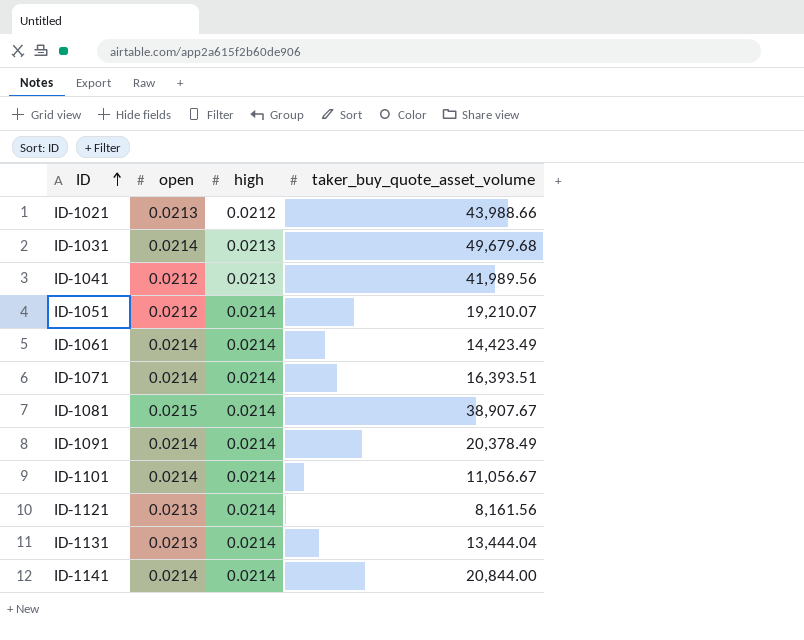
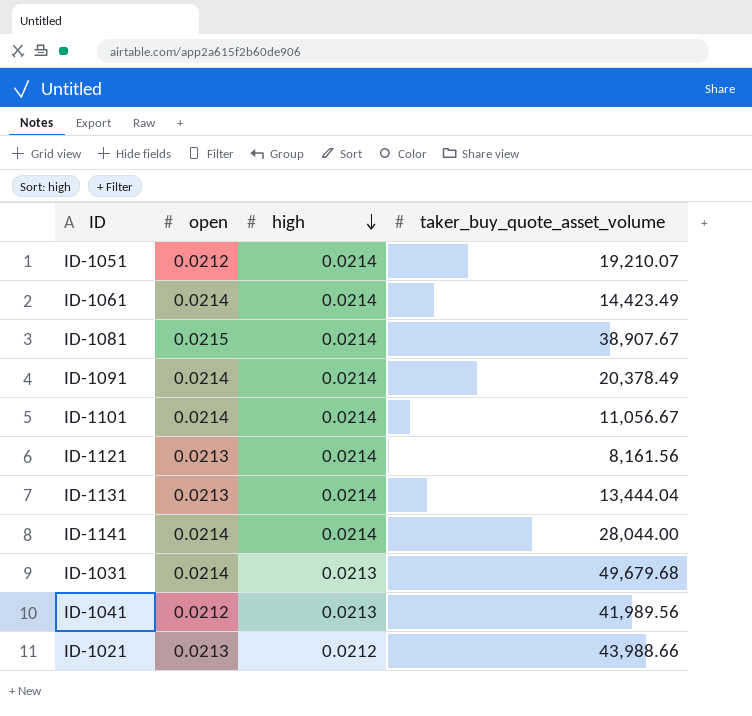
row order: ID ascending -> high descending
row ID-1071: 0.0214 | 0.0214 | 16,393.51 -> none
ID-1141 | taker_buy_quote_asset_volume: 20,844.00 -> 28,044.00

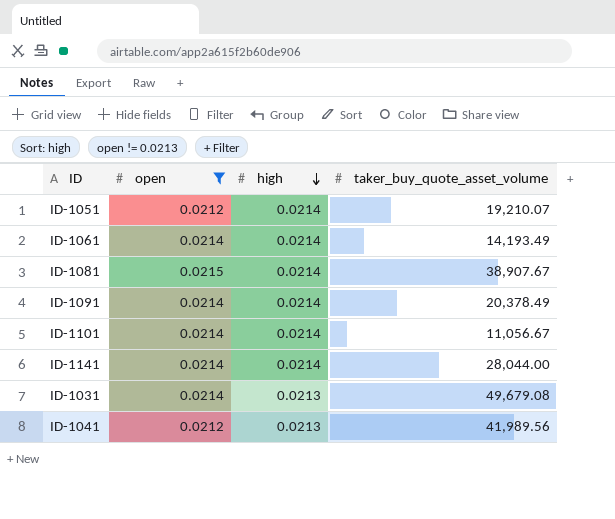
filter: none -> open != 0.0213
ID-1061 | taker_buy_quote_asset_volume: 14,423.49 -> 14,193.49
ID-1031 | taker_buy_quote_asset_volume: 49,679.68 -> 49,679.08

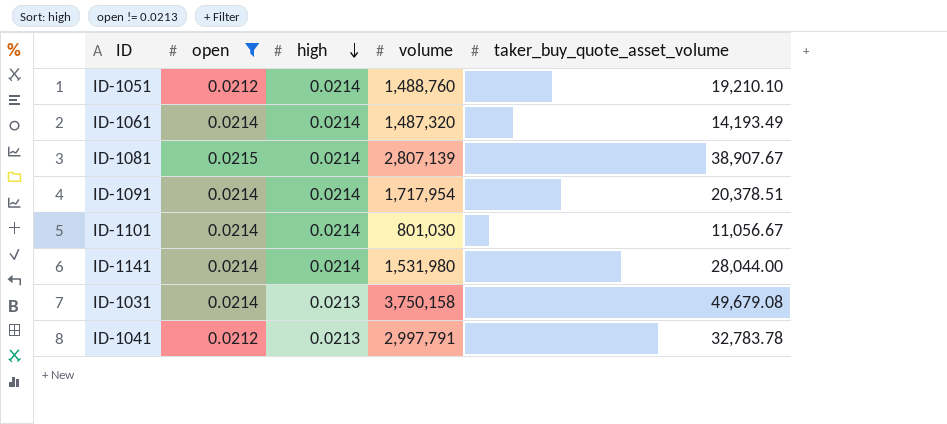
column volume | position: none -> 4
ID-1051 | taker_buy_quote_asset_volume: 19,210.07 -> 19,210.10
ID-1091 | taker_buy_quote_asset_volume: 20,378.49 -> 20,378.51
ID-1041 | taker_buy_quote_asset_volume: 41,989.56 -> 32,783.78

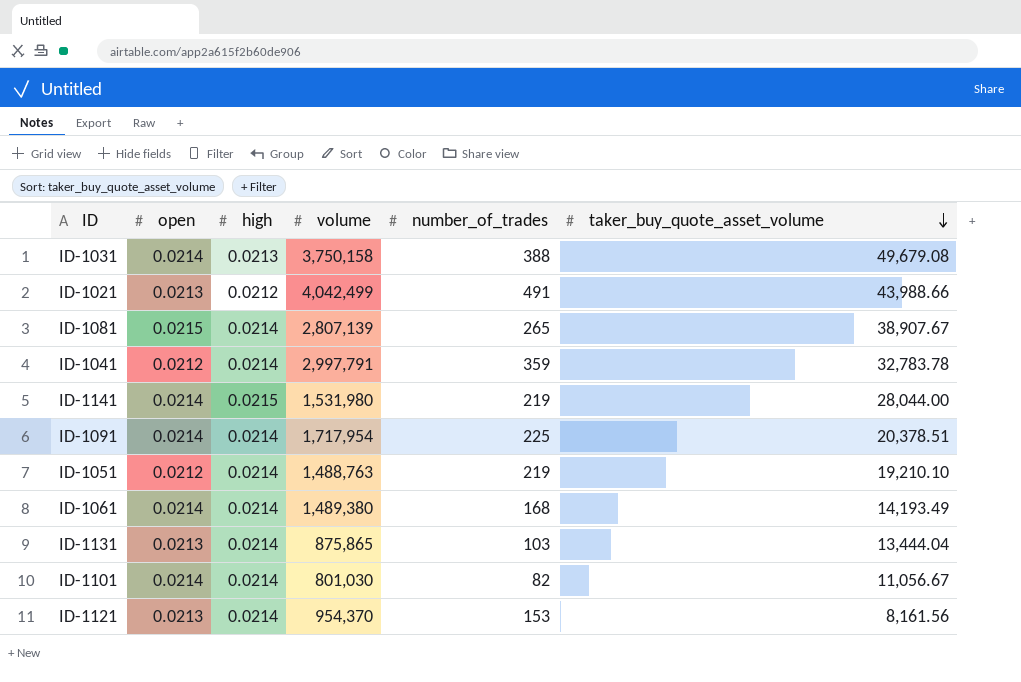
filter: open != 0.0213 -> none
row order: high descending -> taker_buy_quote_asset_volume descending
column number_of_trades | position: none -> 5
ID-1041 | high: 0.0213 -> 0.0214
ID-1141 | high: 0.0214 -> 0.0215
ID-1051 | volume: 1,488,760 -> 1,488,763
ID-1061 | volume: 1,487,320 -> 1,489,380

